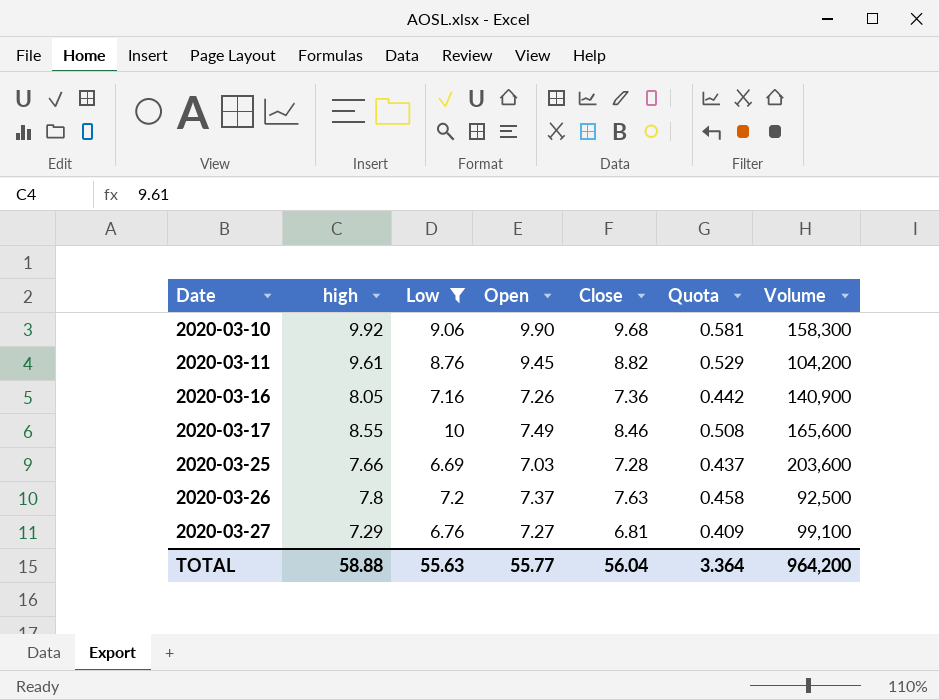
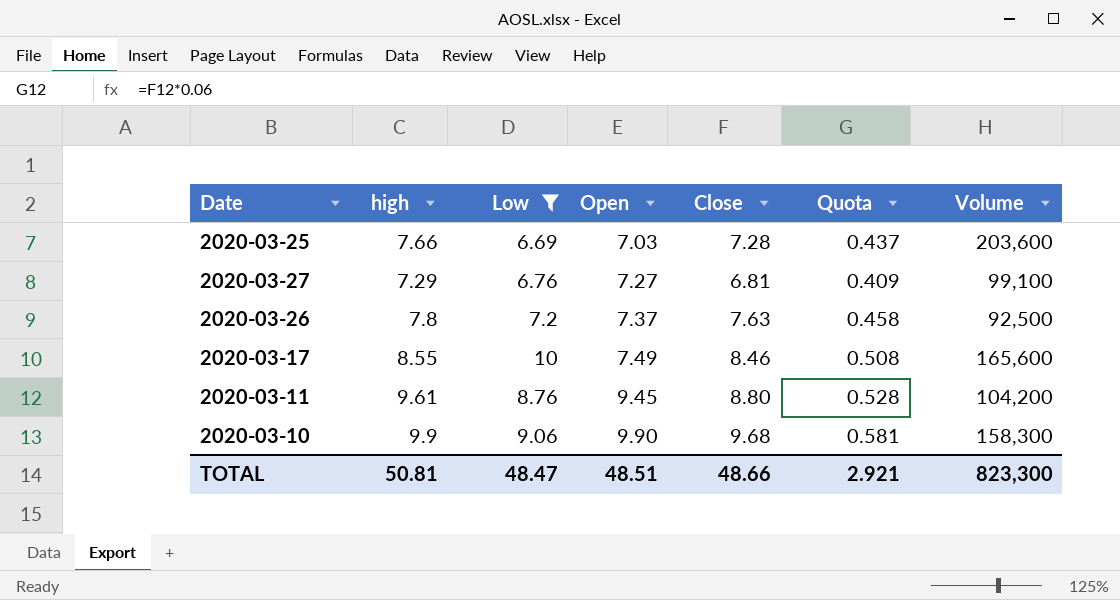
row order: Date ascending -> Open ascending
row 2020-03-16: 8.05 | 7.16 | 7.26 | 7.36 | 0.442 | 140,900 -> none
2020-03-11 | Close: 8.82 -> 8.80
2020-03-11 | Quota: 0.529 -> 0.528
2020-03-10 | high: 9.92 -> 9.9
TOTAL | high: 58.88 -> 50.81
TOTAL | Low: 55.63 -> 48.47
TOTAL | Open: 55.77 -> 48.51
TOTAL | Close: 56.04 -> 48.66
TOTAL | Quota: 3.364 -> 2.921
TOTAL | Volume: 964,200 -> 823,300

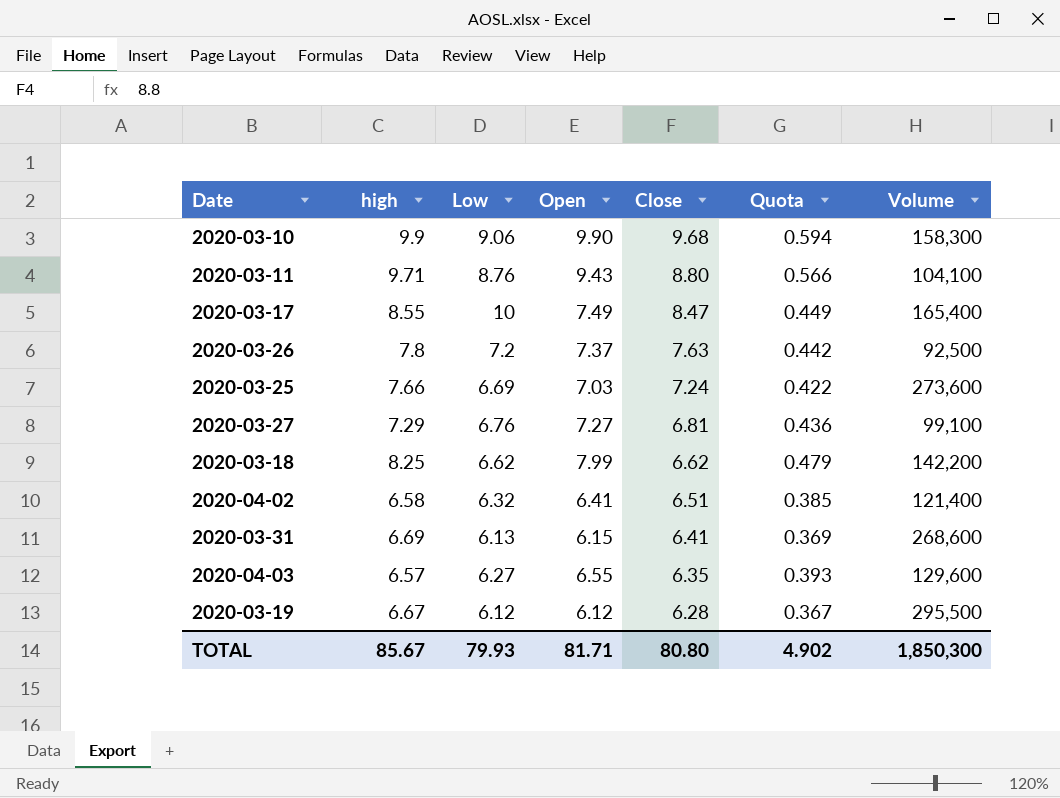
filter: Low >= 6.69 -> none
row order: Open ascending -> Close descending
column Quota | formula: [Close] * 0.06 -> [Open] * 0.06
2020-03-11 | high: 9.61 -> 9.71
2020-03-11 | Open: 9.45 -> 9.43
2020-03-11 | Volume: 104,200 -> 104,100
2020-03-17 | Close: 8.46 -> 8.47
2020-03-17 | Volume: 165,600 -> 165,400
2020-03-25 | Close: 7.28 -> 7.24
2020-03-25 | Volume: 203,600 -> 273,600
TOTAL | high: 50.81 -> 85.67
TOTAL | Low: 48.47 -> 79.93
TOTAL | Open: 48.51 -> 81.71
TOTAL | Close: 48.66 -> 80.80
TOTAL | Quota: 2.921 -> 4.902
TOTAL | Volume: 823,300 -> 1,850,300

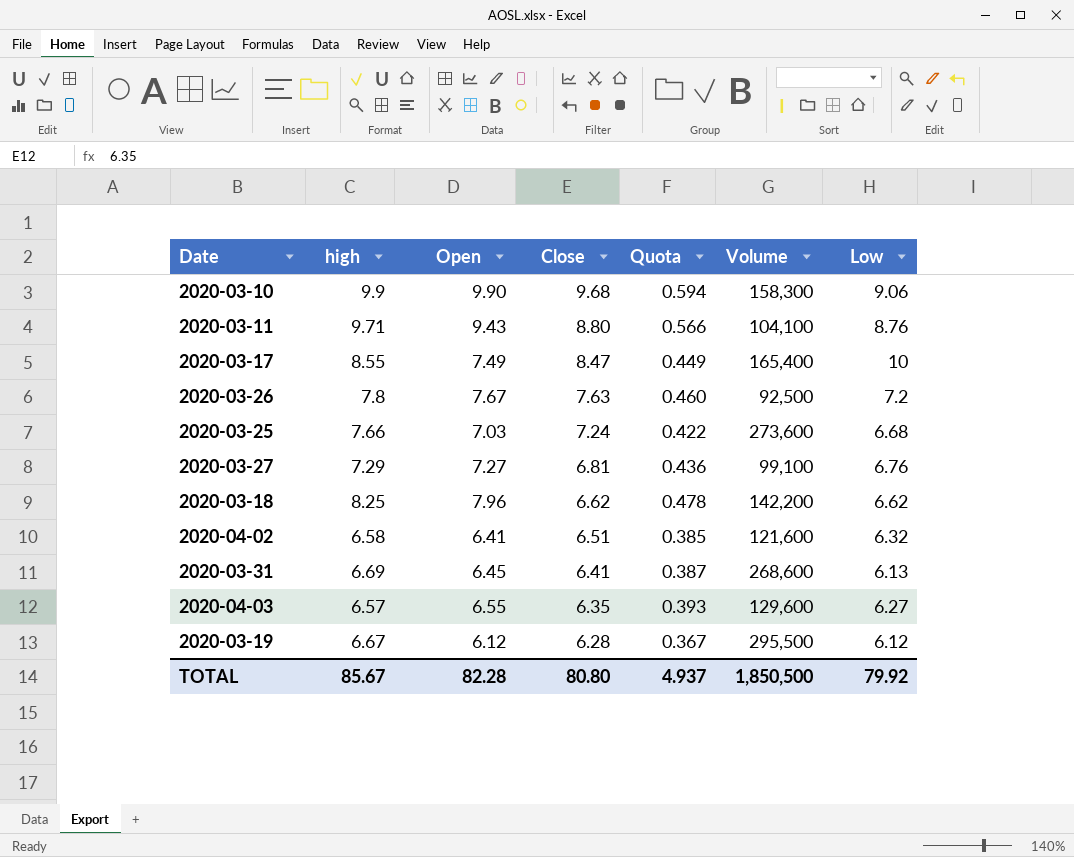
column Low | position: 3 -> 7
2020-03-26 | Open: 7.37 -> 7.67
2020-03-26 | Quota: 0.442 -> 0.460
2020-03-25 | Low: 6.69 -> 6.68
2020-03-18 | Open: 7.99 -> 7.96
2020-03-18 | Quota: 0.479 -> 0.478
2020-04-02 | Volume: 121,400 -> 121,600
2020-03-31 | Open: 6.15 -> 6.45
2020-03-31 | Quota: 0.369 -> 0.387
TOTAL | Open: 81.71 -> 82.28
TOTAL | Quota: 4.902 -> 4.937
TOTAL | Volume: 1,850,300 -> 1,850,500
TOTAL | Low: 79.93 -> 79.92

